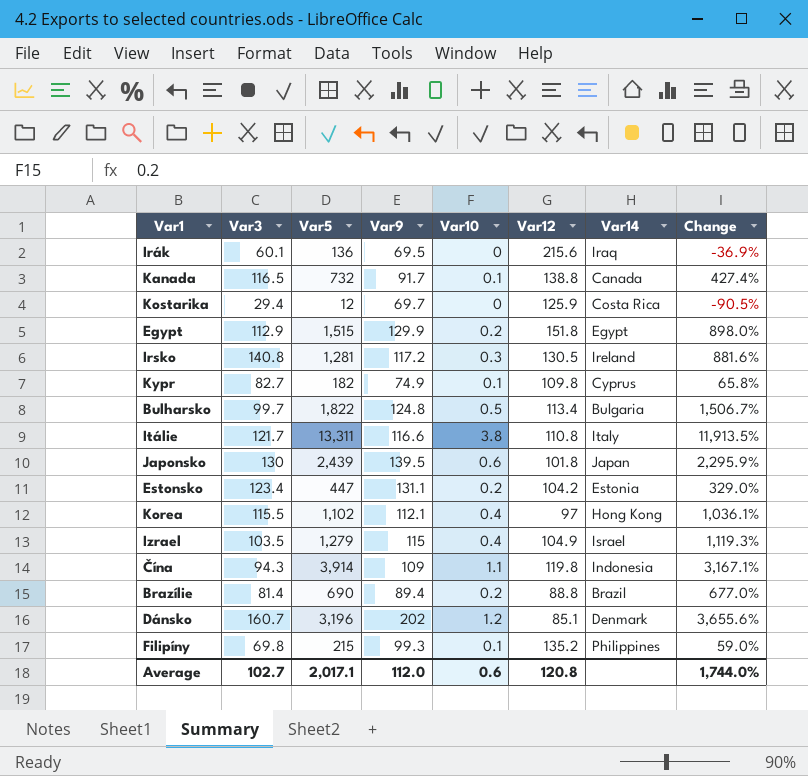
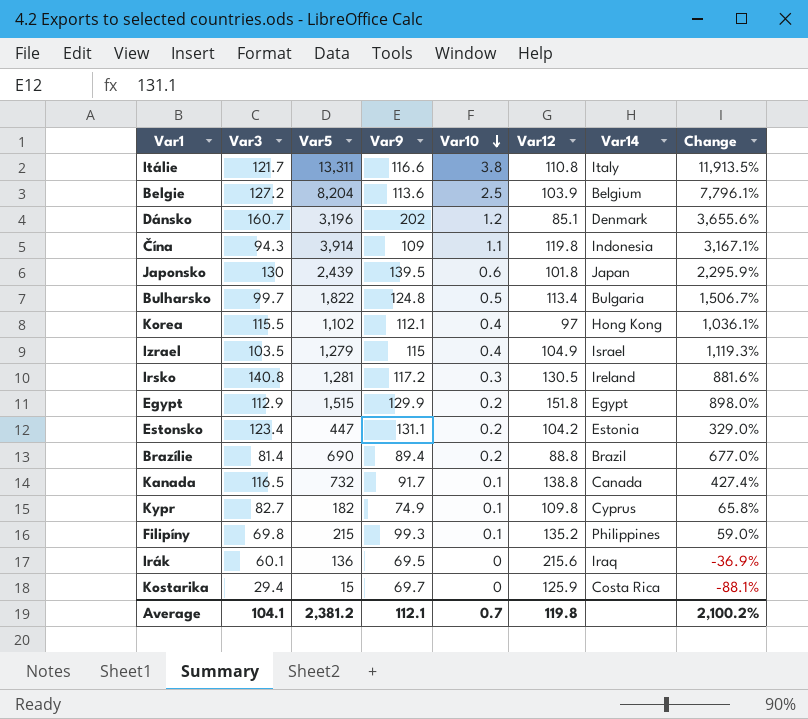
row order: none -> Var10 descending
row Belgie: none -> 127.2 | 8,204 | 113.6 | 2.5 | 103.9 | Belgium | 7,796.1%
Kostarika | Var5: 12 -> 15
Kostarika | Change: -90.5% -> -88.1%
Average | Var3: 102.7 -> 104.1
Average | Var5: 2,017.1 -> 2,381.2
Average | Var9: 112.0 -> 112.1
Average | Var10: 0.6 -> 0.7
Average | Var12: 120.8 -> 119.8
Average | Change: 1,744.0% -> 2,100.2%

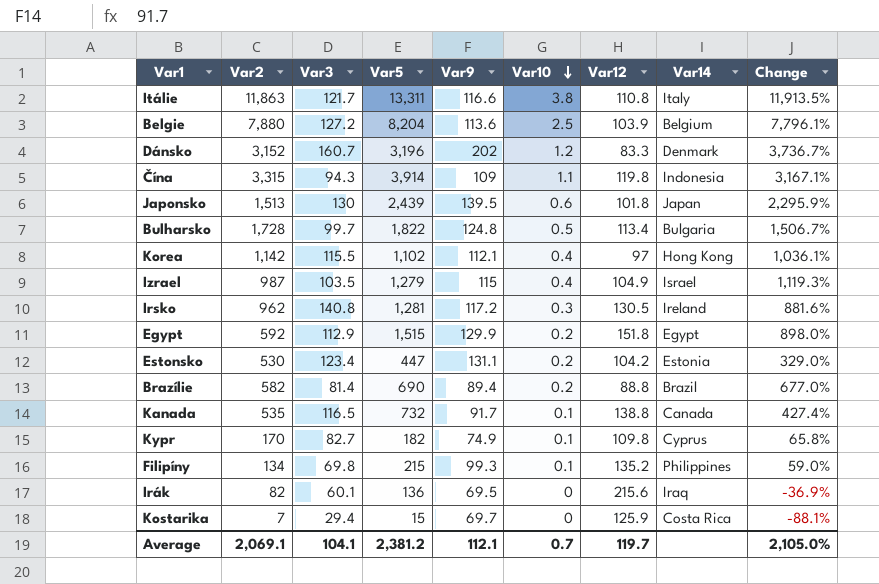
column Var2 | position: none -> 2
Dánsko | Var12: 85.1 -> 83.3
Dánsko | Change: 3,655.6% -> 3,736.7%
Average | Var12: 119.8 -> 119.7
Average | Change: 2,100.2% -> 2,105.0%

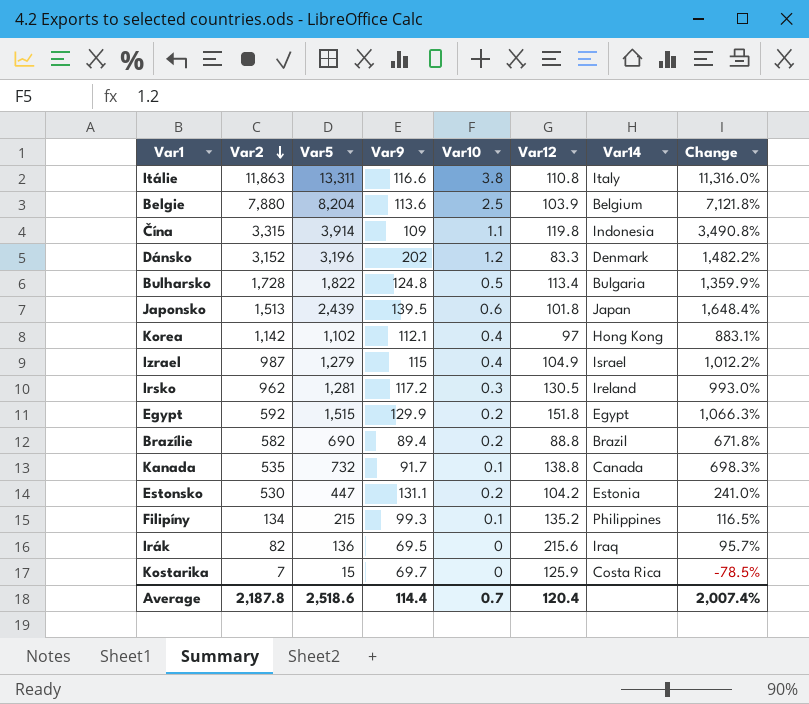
row order: Var10 descending -> Var2 descending
column Var3 | position: 3 -> none
column Change | formula: ([Var5] - [Var12]) / [Var12] -> ([Var5] - [Var9]) / [Var9]
row Kypr: 170 | 82.7 | 182 | 74.9 | 0.1 | 109.8 | Cyprus | 65.8% -> none
Average | Var2: 2,069.1 -> 2,187.8
Average | Var5: 2,381.2 -> 2,518.6
Average | Var9: 112.1 -> 114.4
Average | Var12: 119.7 -> 120.4
Average | Change: 2,105.0% -> 2,007.4%

